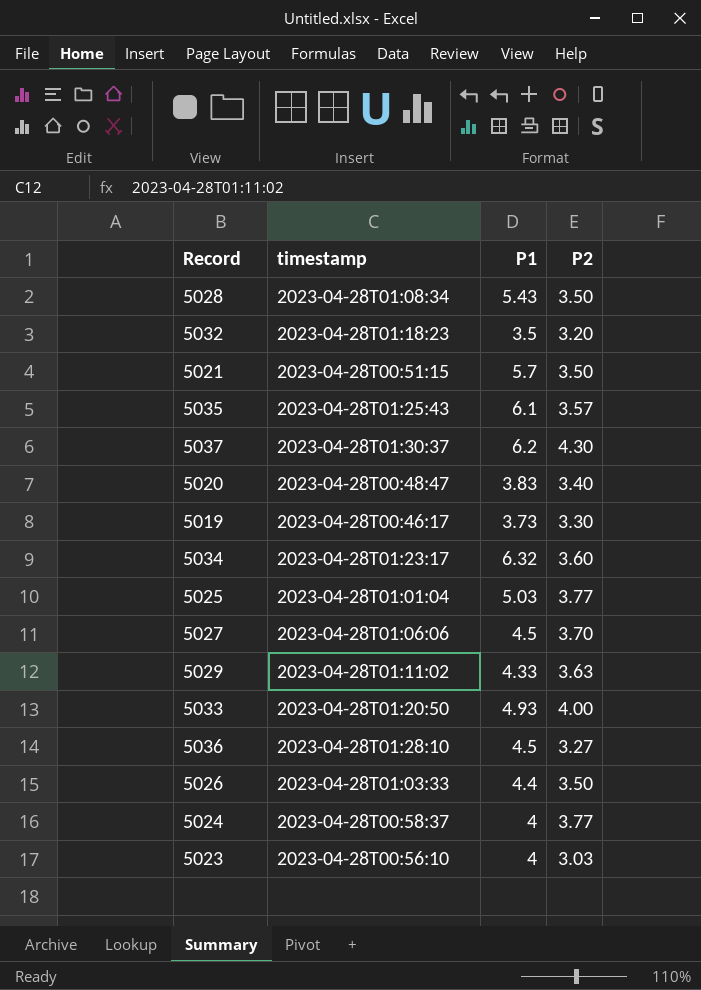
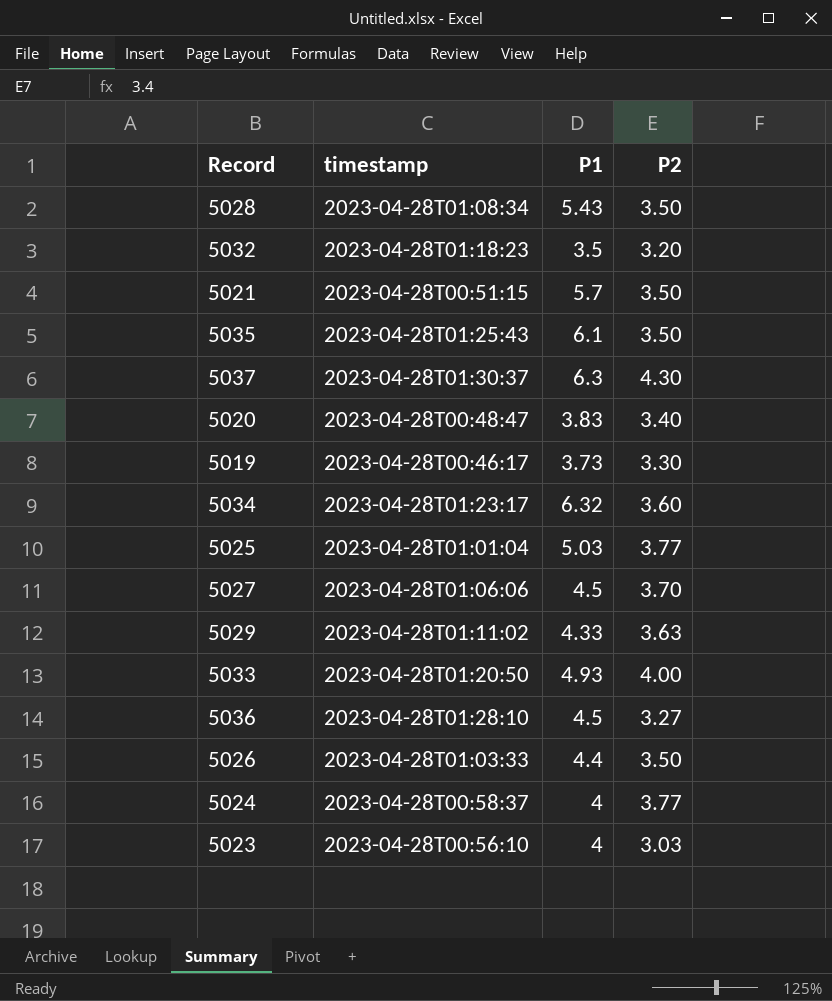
5035 | P2: 3.57 -> 3.50
5037 | P1: 6.2 -> 6.3

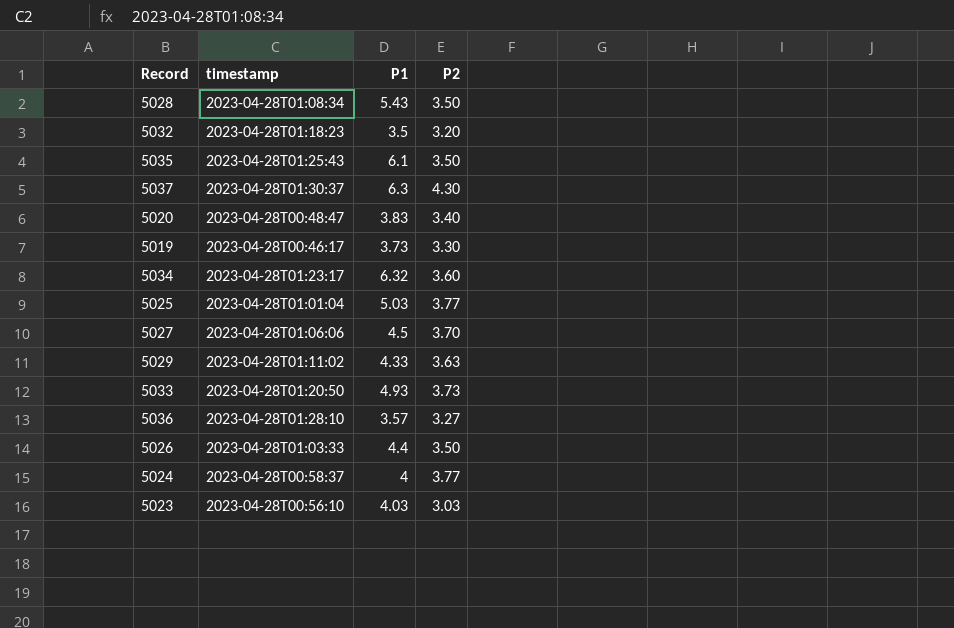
row 5021: 2023-04-28T00:51:15 | 5.7 | 3.50 -> none
5033 | P2: 4.00 -> 3.73
5036 | P1: 4.5 -> 3.57
5023 | P1: 4 -> 4.03

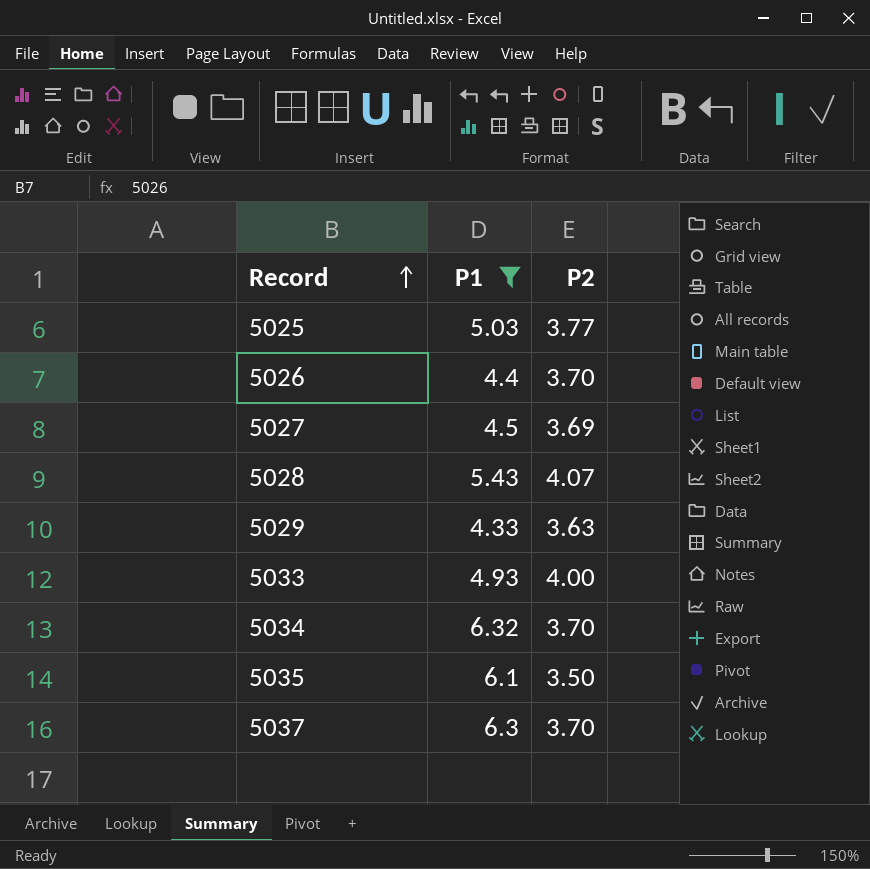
filter: none -> P1 >= 4.33
row order: none -> Record ascending
column timestamp | position: 2 -> none
5026 | P2: 3.50 -> 3.70
5027 | P2: 3.70 -> 3.69
5028 | P2: 3.50 -> 4.07
5033 | P2: 3.73 -> 4.00
5034 | P2: 3.60 -> 3.70
5037 | P2: 4.30 -> 3.70

